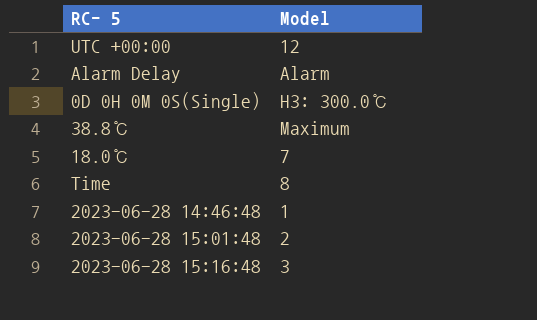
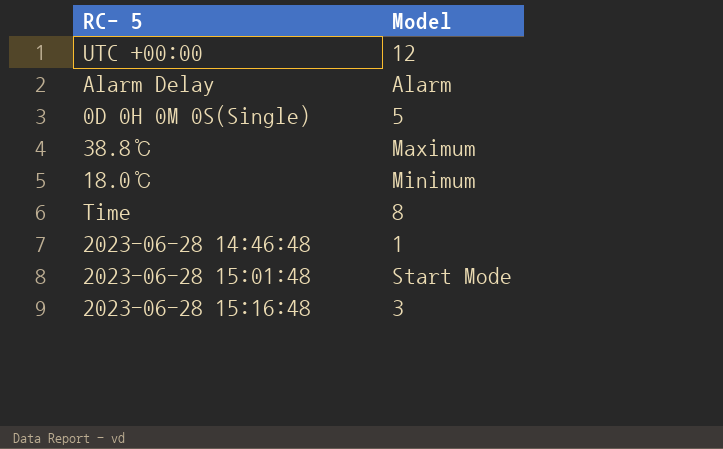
0D 0H 0M 0S(Single) | Model: H3: 300.0℃ -> 5
18.0℃ | Model: 7 -> Minimum
2023-06-28 15:01:48 | Model: 2 -> Start Mode

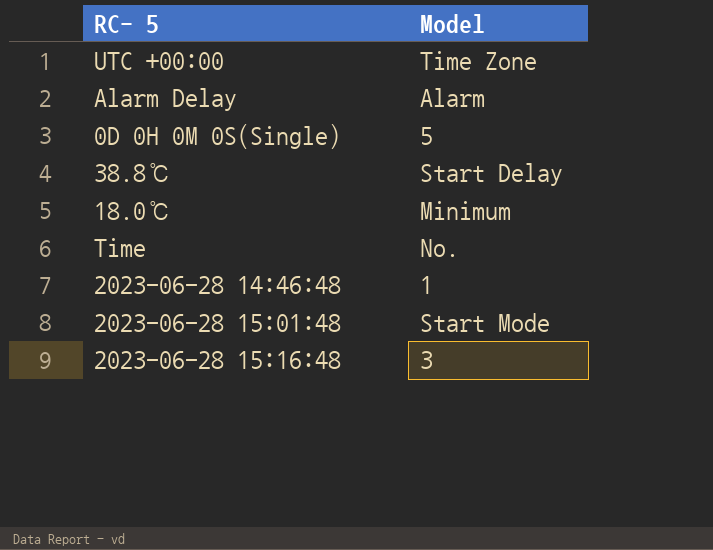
UTC +00:00 | Model: 12 -> Time Zone
38.8℃ | Model: Maximum -> Start Delay
Time | Model: 8 -> No.

